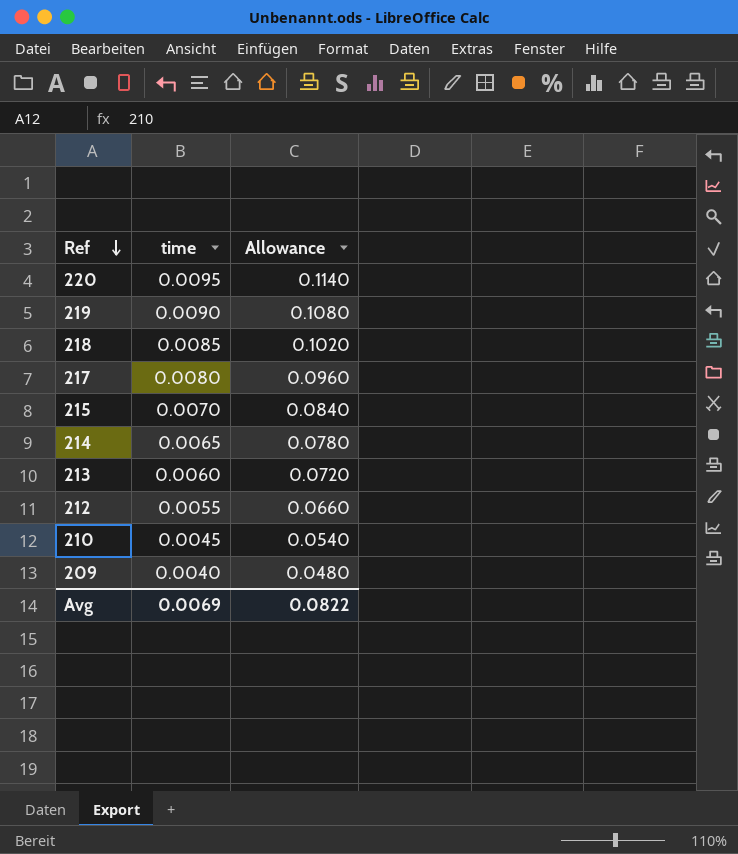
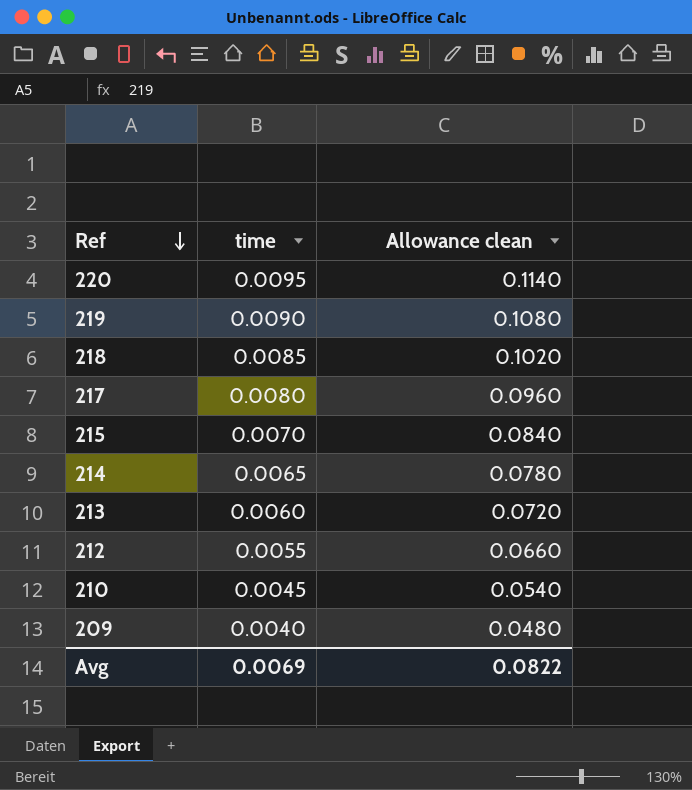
column name: Allowance -> Allowance clean

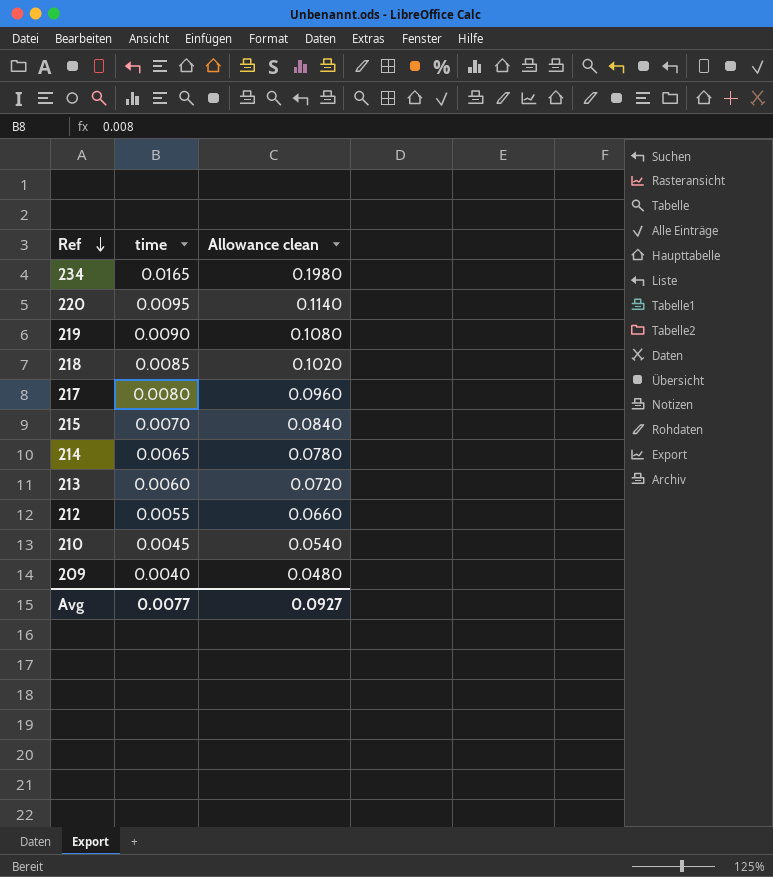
row 234: none -> 0.0165 | 0.1980
Avg | time: 0.0069 -> 0.0077
Avg | Allowance clean: 0.0822 -> 0.0927

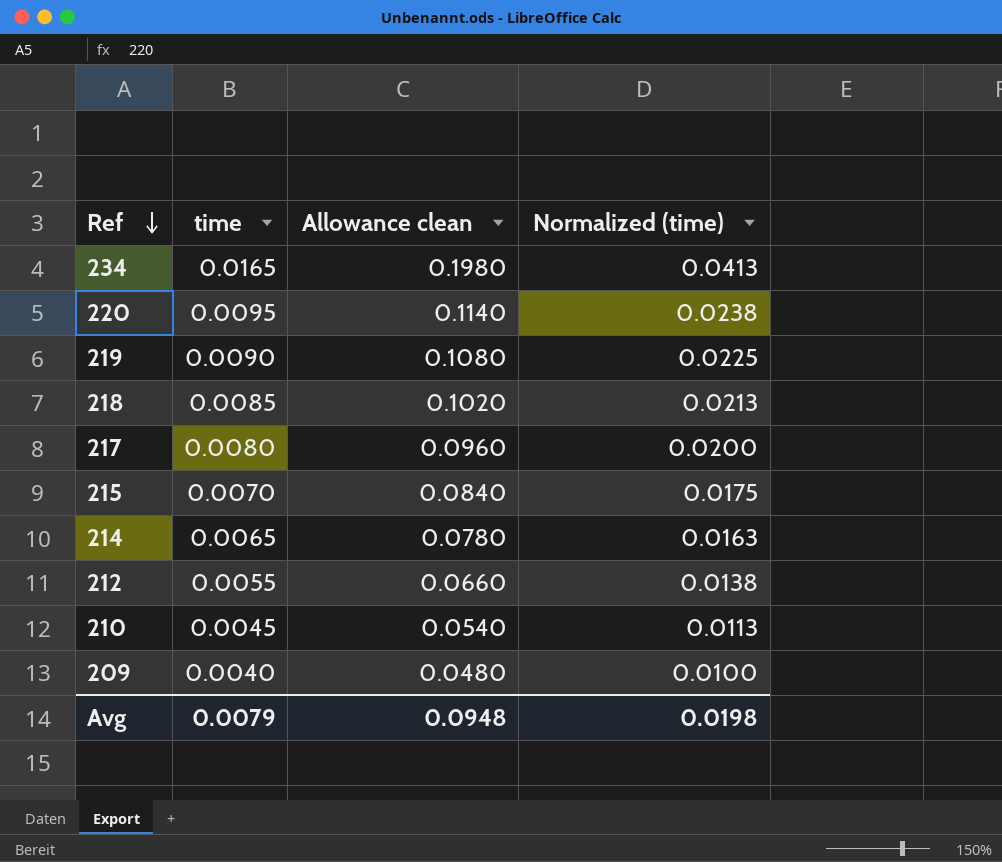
column Normalized (time) | formula: none -> [time] * 2.5
row 213: 0.0060 | 0.0720 -> none
Avg | time: 0.0077 -> 0.0079
Avg | Allowance clean: 0.0927 -> 0.0948

